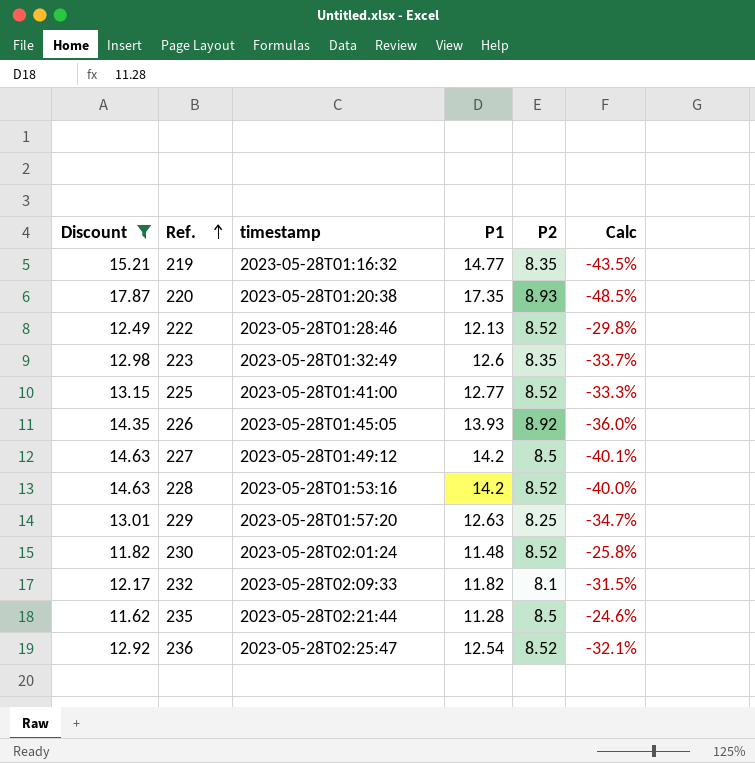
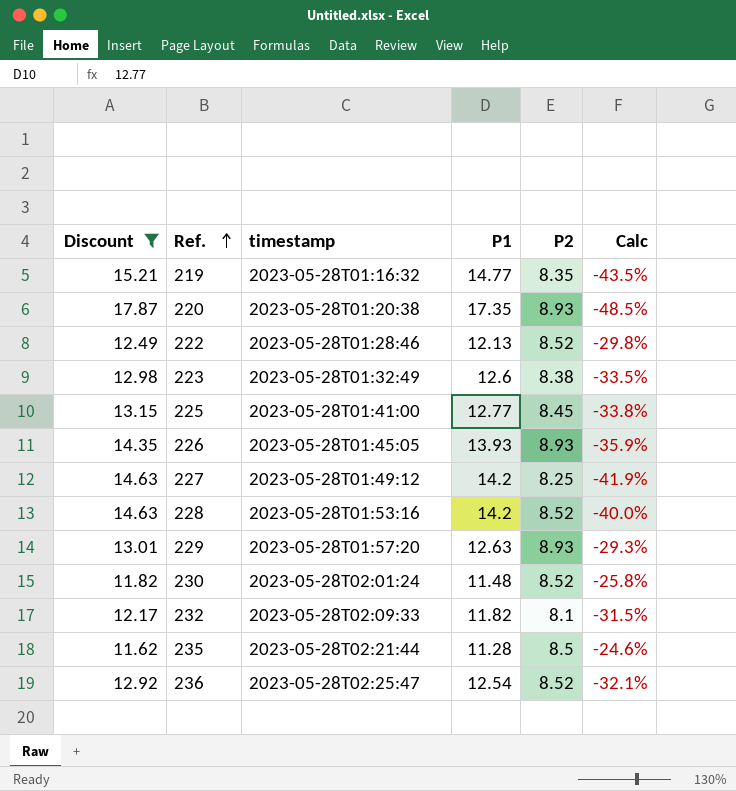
223 | P2: 8.35 -> 8.38
223 | Calc: -33.7% -> -33.5%
225 | P2: 8.52 -> 8.45
225 | Calc: -33.3% -> -33.8%
226 | P2: 8.92 -> 8.93
226 | Calc: -36.0% -> -35.9%
227 | P2: 8.5 -> 8.25
227 | Calc: -40.1% -> -41.9%
229 | P2: 8.25 -> 8.93
229 | Calc: -34.7% -> -29.3%

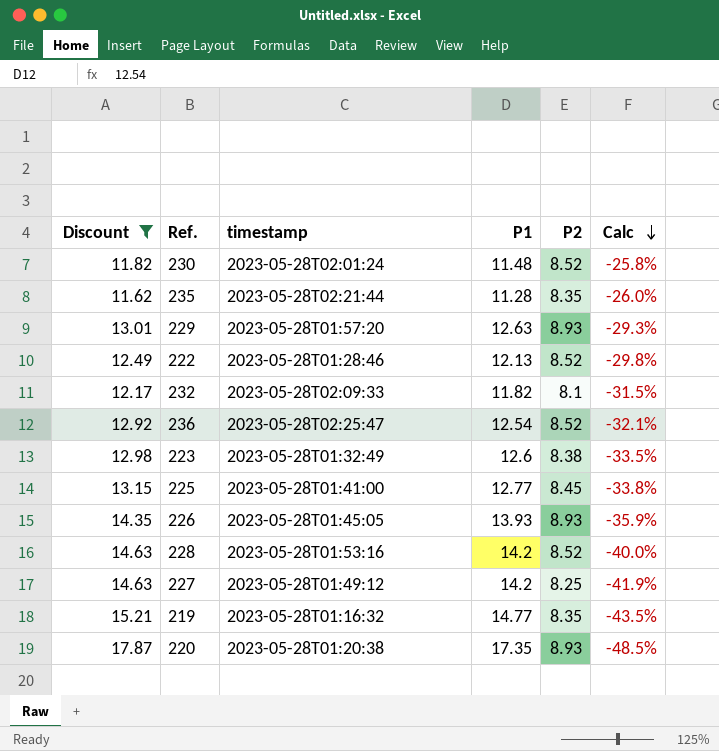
row order: Ref. ascending -> Calc descending
235 | P2: 8.5 -> 8.35
235 | Calc: -24.6% -> -26.0%

